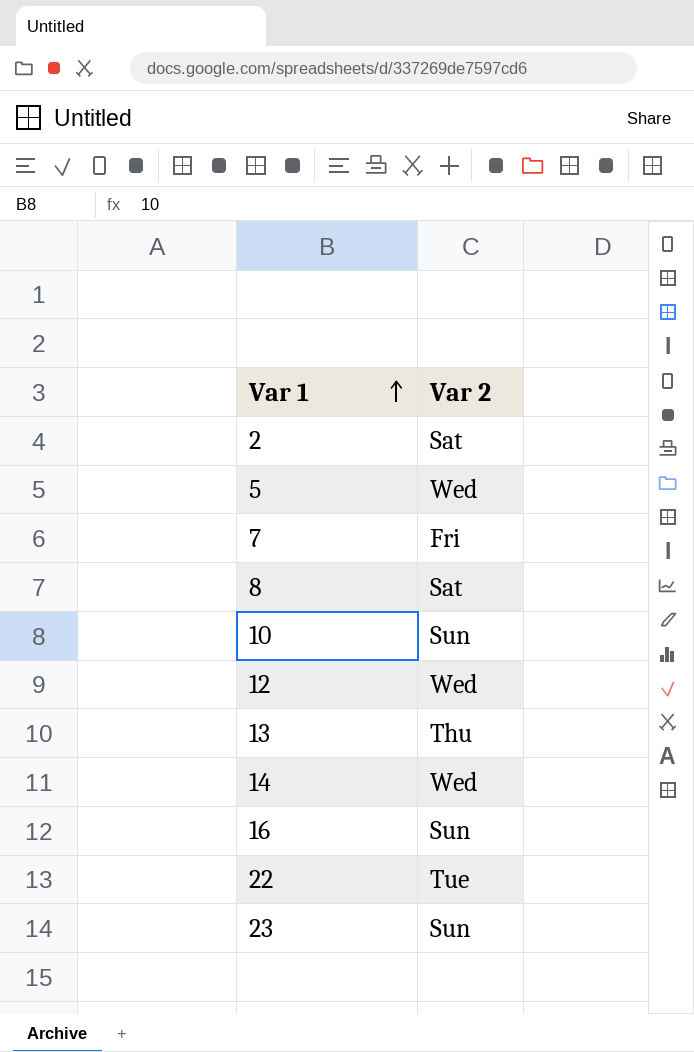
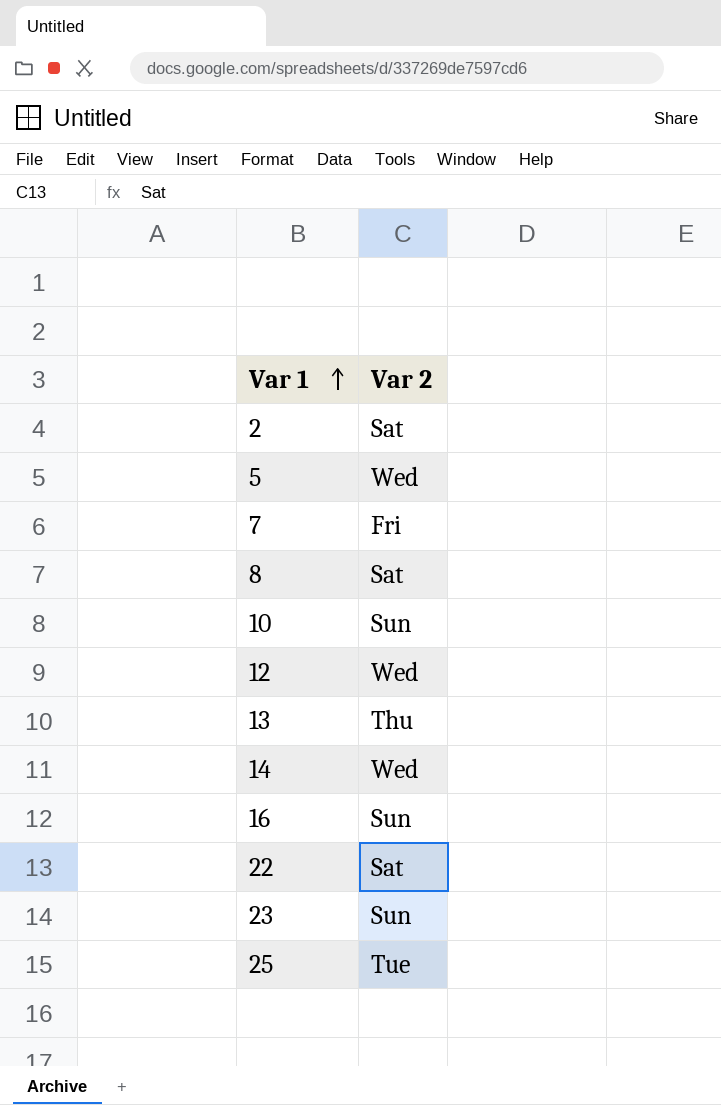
22 | Var 2: Tue -> Sat
row 25: none -> Tue

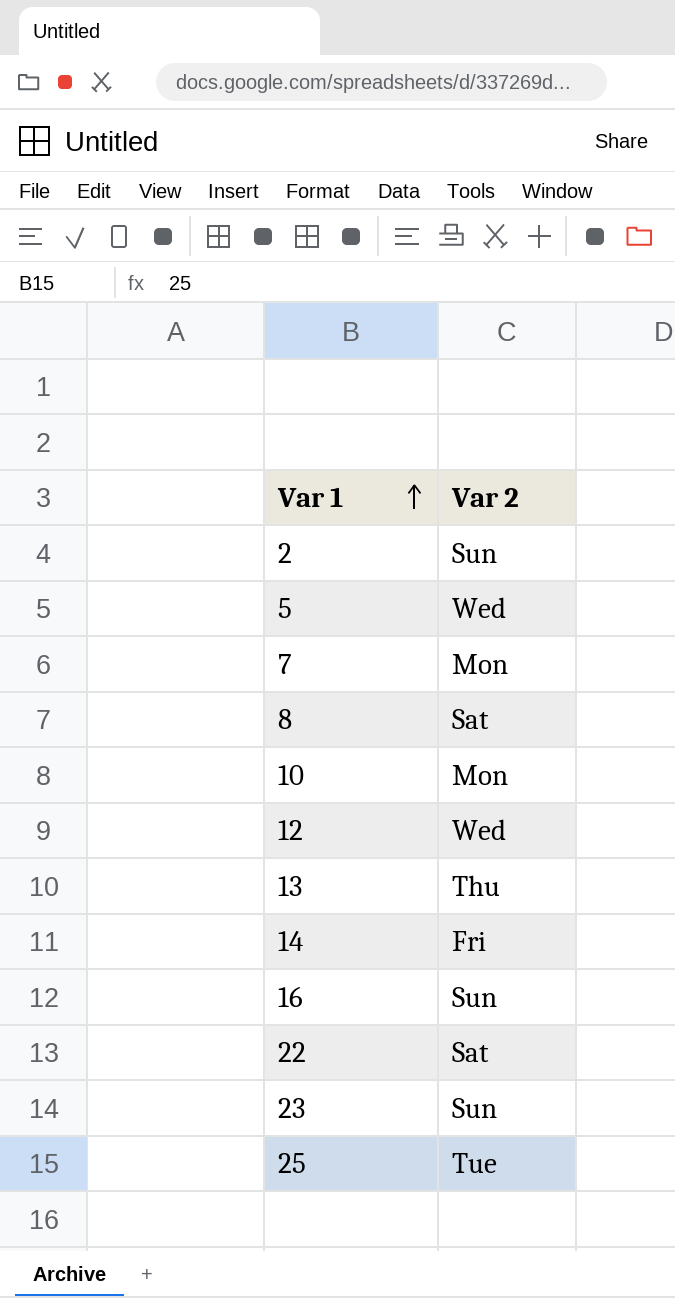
2 | Var 2: Sat -> Sun
7 | Var 2: Fri -> Mon
10 | Var 2: Sun -> Mon
14 | Var 2: Wed -> Fri

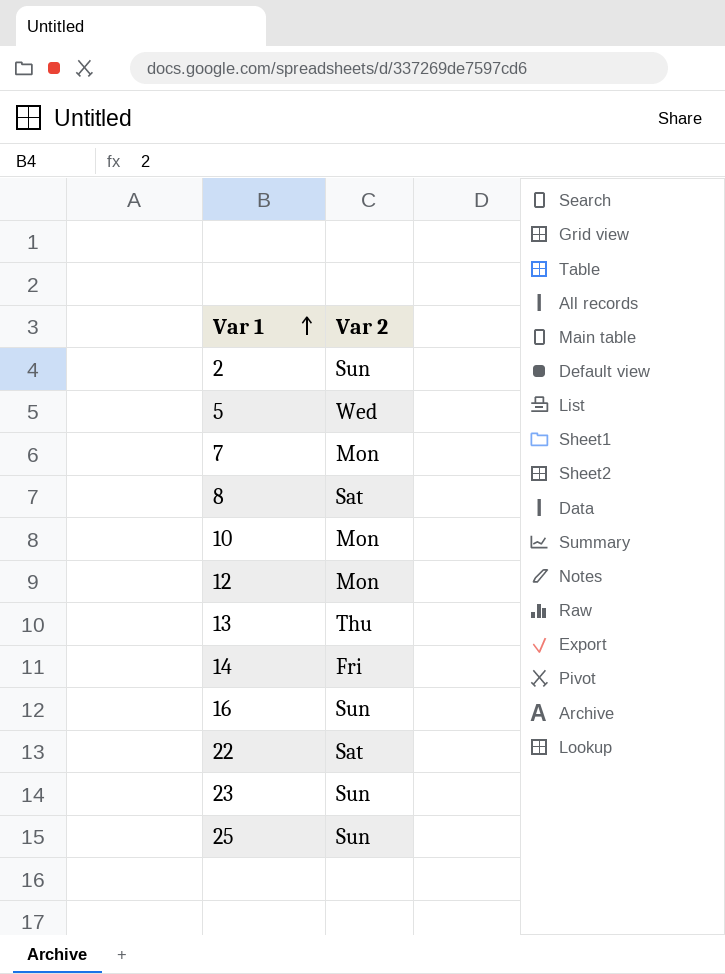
12 | Var 2: Wed -> Mon
25 | Var 2: Tue -> Sun

